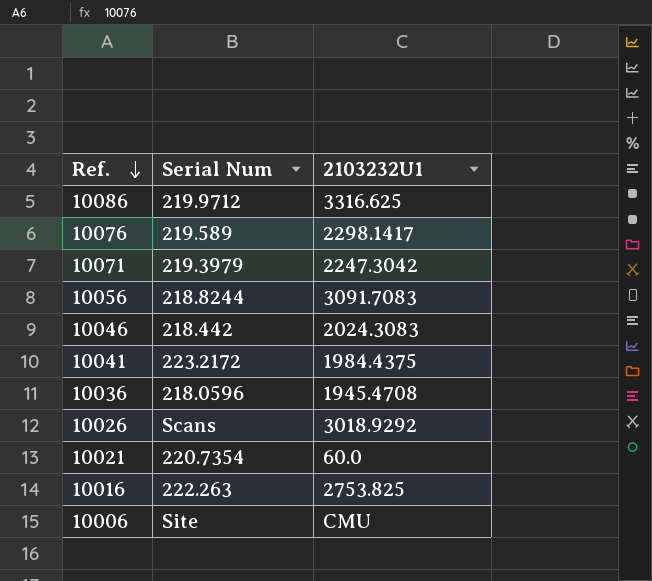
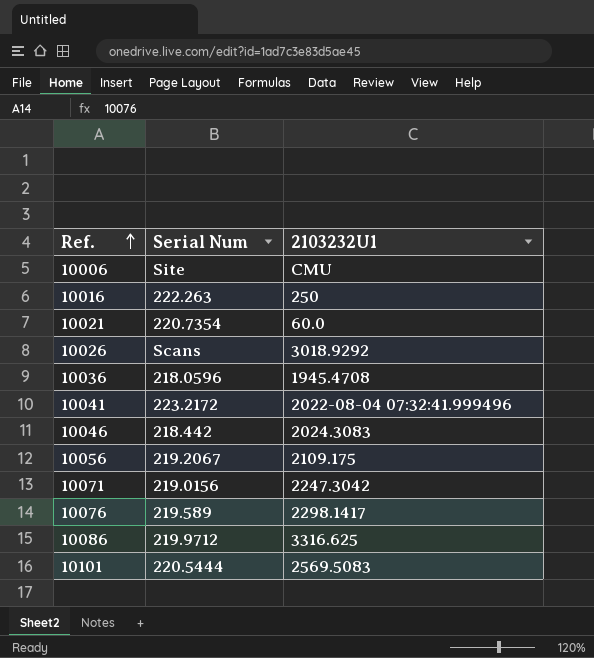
row order: Ref. descending -> Ref. ascending
10016 | 2103232U1: 2753.825 -> 250
10041 | 2103232U1: 1984.4375 -> 2022-08-04 07:32:41.999496
10056 | Serial Num: 218.8244 -> 219.2067
10056 | 2103232U1: 3091.7083 -> 2109.175
10071 | Serial Num: 219.3979 -> 219.0156
row 10101: none -> 220.5444 | 2569.5083

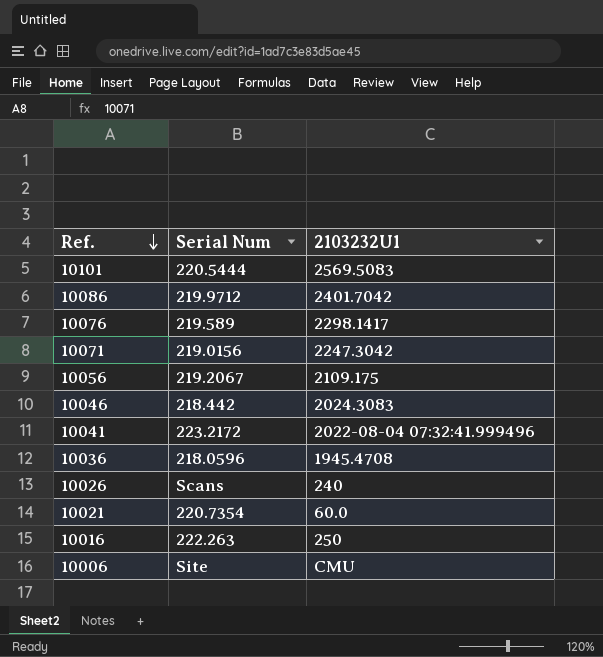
row order: Ref. ascending -> Ref. descending
10086 | 2103232U1: 3316.625 -> 2401.7042
10026 | 2103232U1: 3018.9292 -> 240

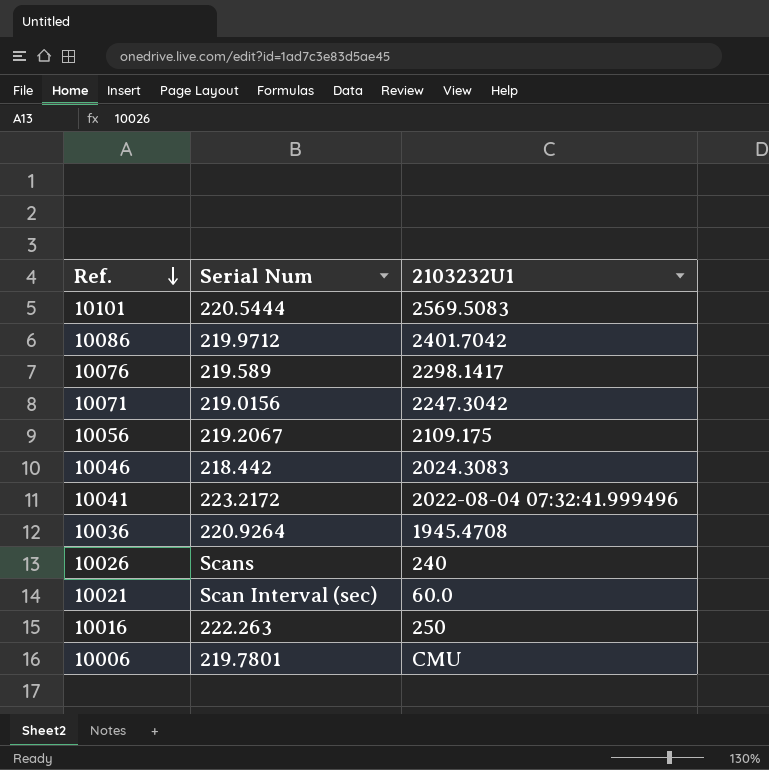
10036 | Serial Num: 218.0596 -> 220.9264
10021 | Serial Num: 220.7354 -> Scan Interval (sec)
10006 | Serial Num: Site -> 219.7801

